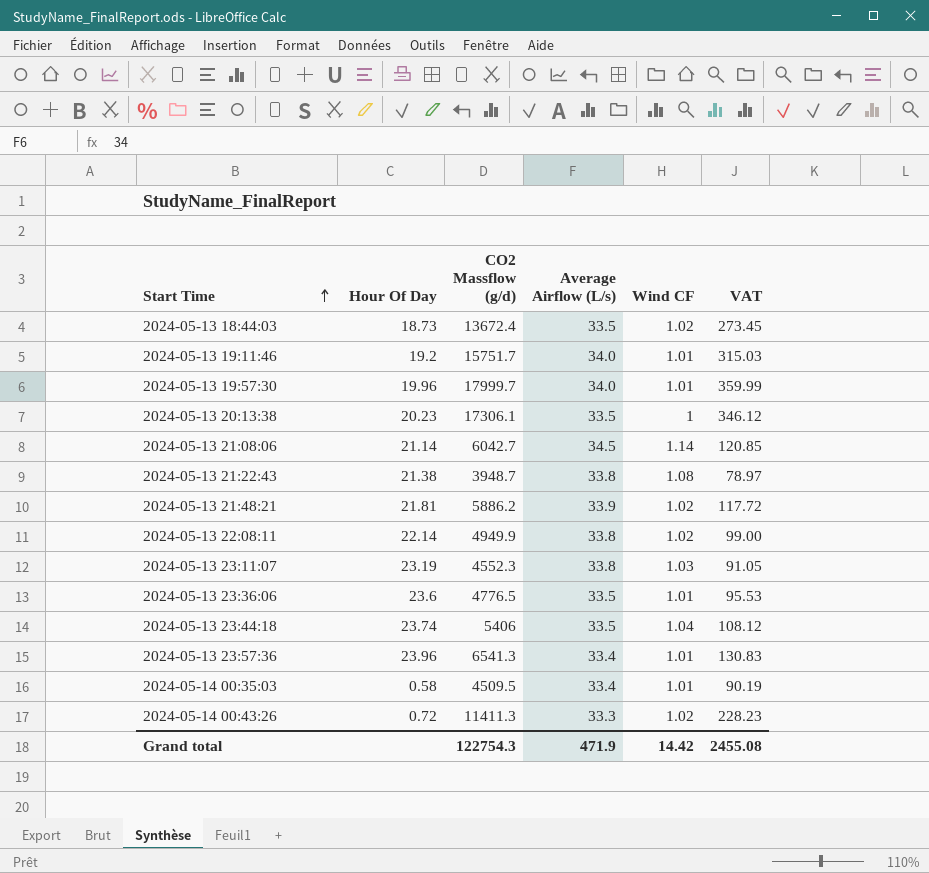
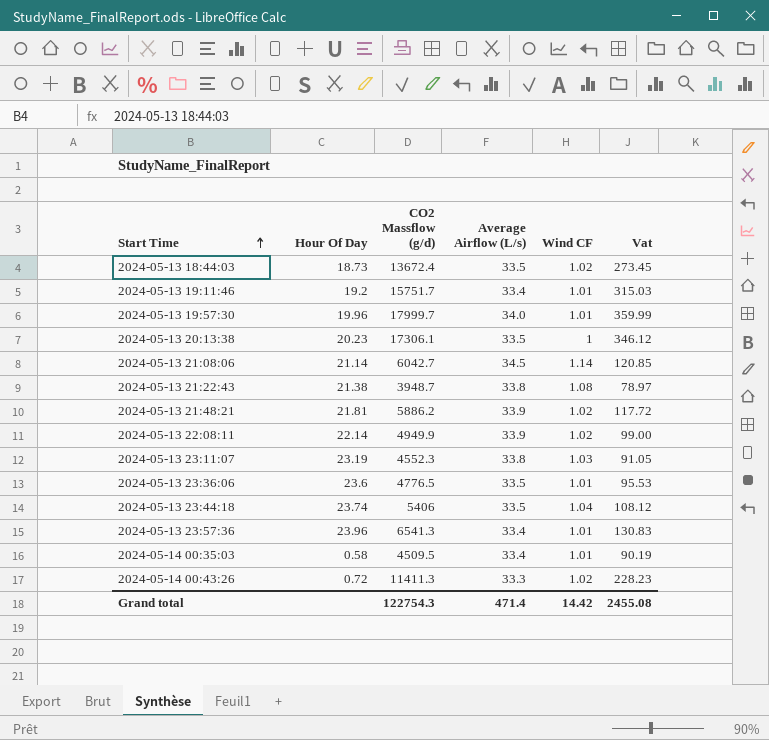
column name: VAT -> Vat
2024-05-13 19:11:46 | Average Airflow (L/s): 34.0 -> 33.4
2024-05-13 22:08:11 | Average Airflow (L/s): 33.8 -> 33.9
Grand total | Average Airflow (L/s): 471.9 -> 471.4

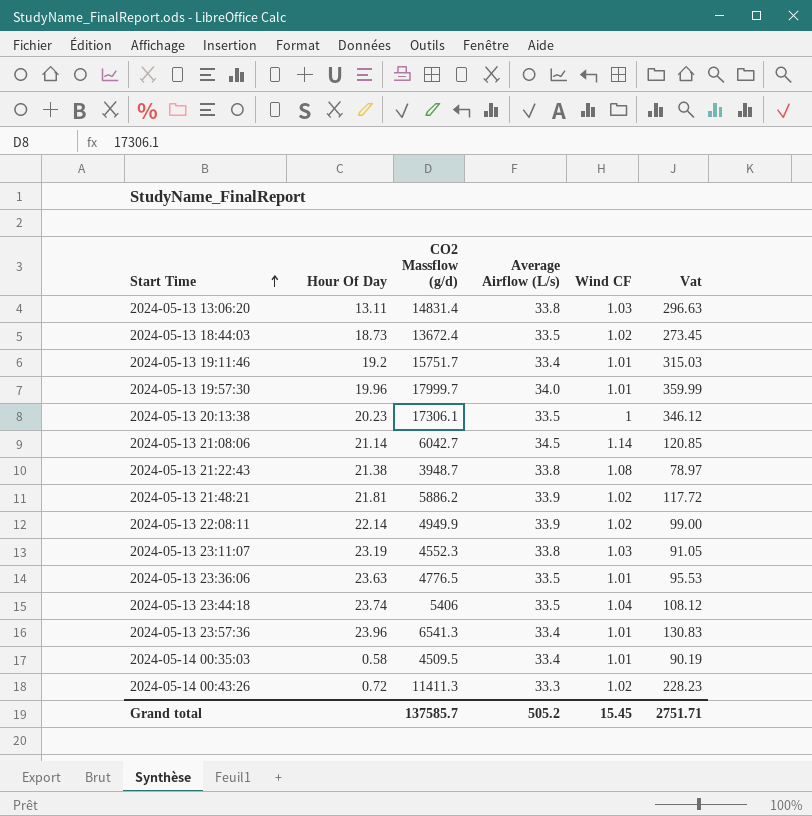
row 2024-05-13 13:06:20: none -> 13.11 | 14831.4 | 33.8 | 1.03 | 296.63
2024-05-13 23:36:06 | Hour Of Day: 23.6 -> 23.63
Grand total | CO2 Massflow (g/d): 122754.3 -> 137585.7
Grand total | Average Airflow (L/s): 471.4 -> 505.2
Grand total | Wind CF: 14.42 -> 15.45
Grand total | Vat: 2455.08 -> 2751.71

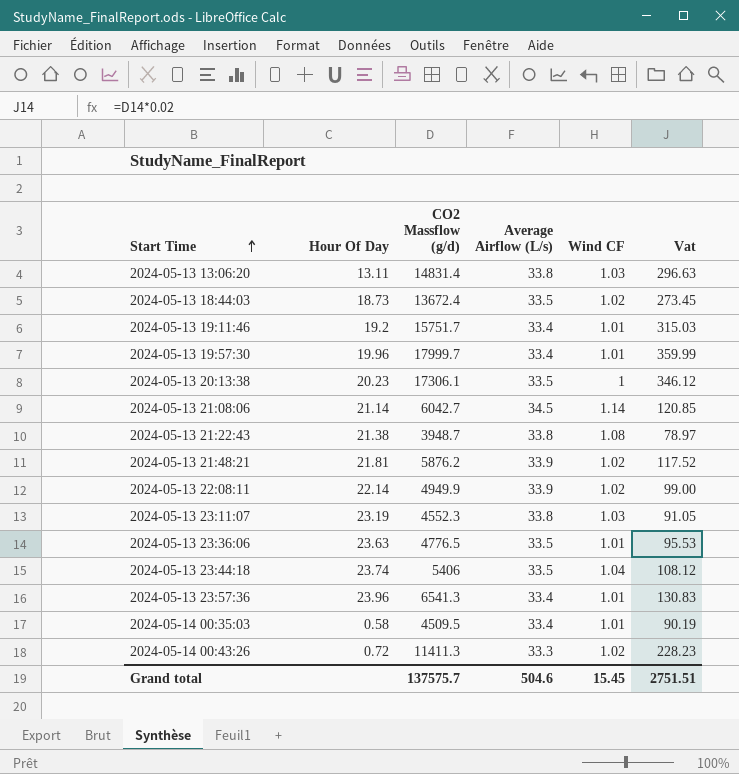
2024-05-13 19:57:30 | Average Airflow (L/s): 34.0 -> 33.4
2024-05-13 21:48:21 | CO2 Massflow (g/d): 5886.2 -> 5876.2
2024-05-13 21:48:21 | Vat: 117.72 -> 117.52
Grand total | CO2 Massflow (g/d): 137585.7 -> 137575.7
Grand total | Average Airflow (L/s): 505.2 -> 504.6
Grand total | Vat: 2751.71 -> 2751.51

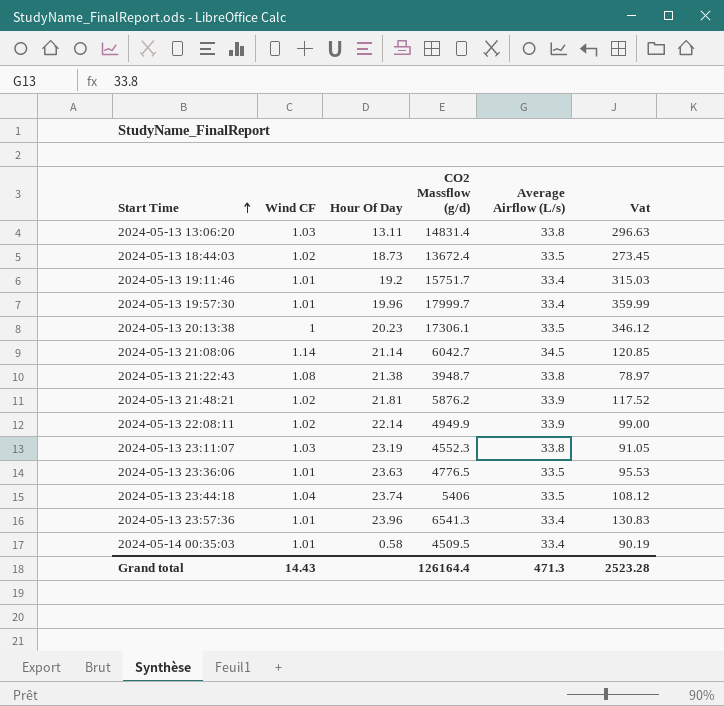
column Wind CF | position: 5 -> 2
row 2024-05-14 00:43:26: 0.72 | 11411.3 | 33.3 | 1.02 | 228.23 -> none
Grand total | Wind CF: 15.45 -> 14.43
Grand total | CO2 Massflow (g/d): 137575.7 -> 126164.4
Grand total | Average Airflow (L/s): 504.6 -> 471.3
Grand total | Vat: 2751.51 -> 2523.28

